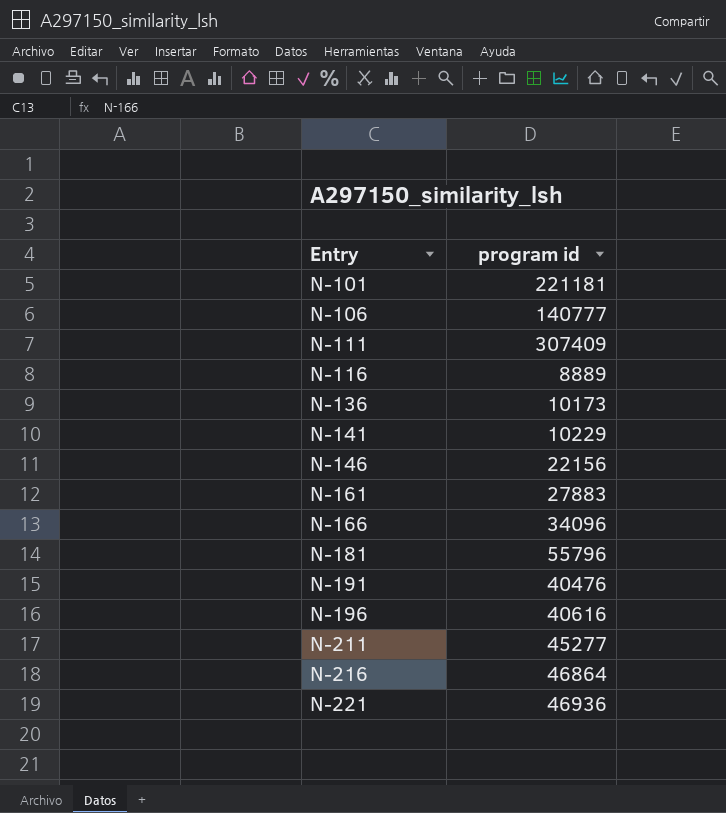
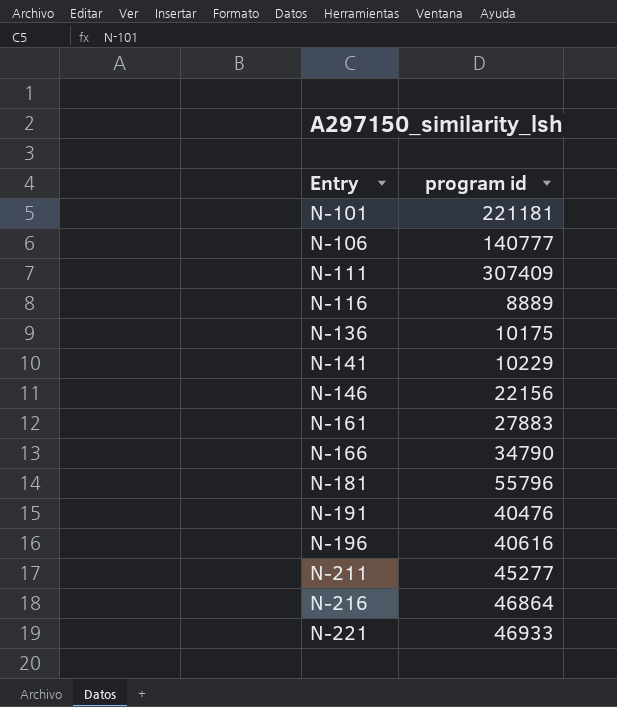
N-136 | program id: 10173 -> 10175
N-166 | program id: 34096 -> 34790
N-221 | program id: 46936 -> 46933

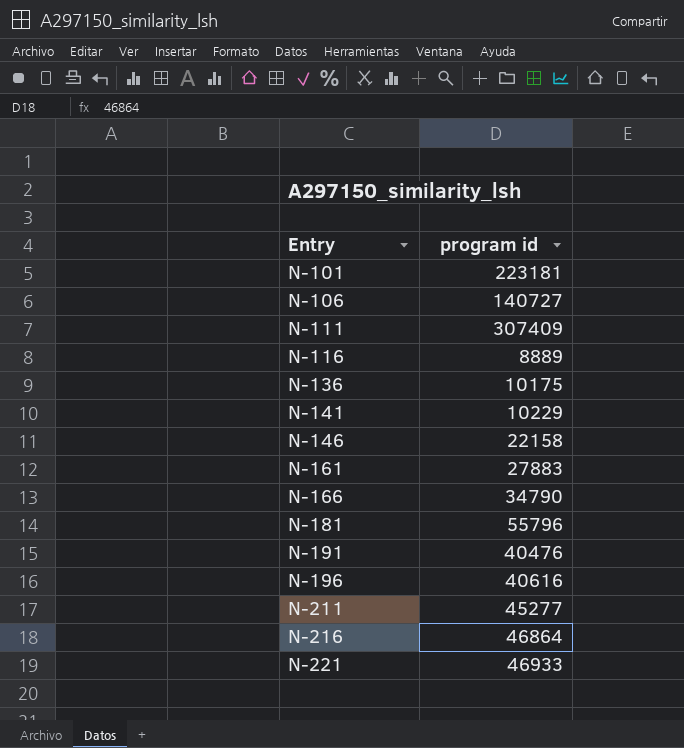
N-101 | program id: 221181 -> 223181
N-106 | program id: 140777 -> 140727
N-146 | program id: 22156 -> 22158

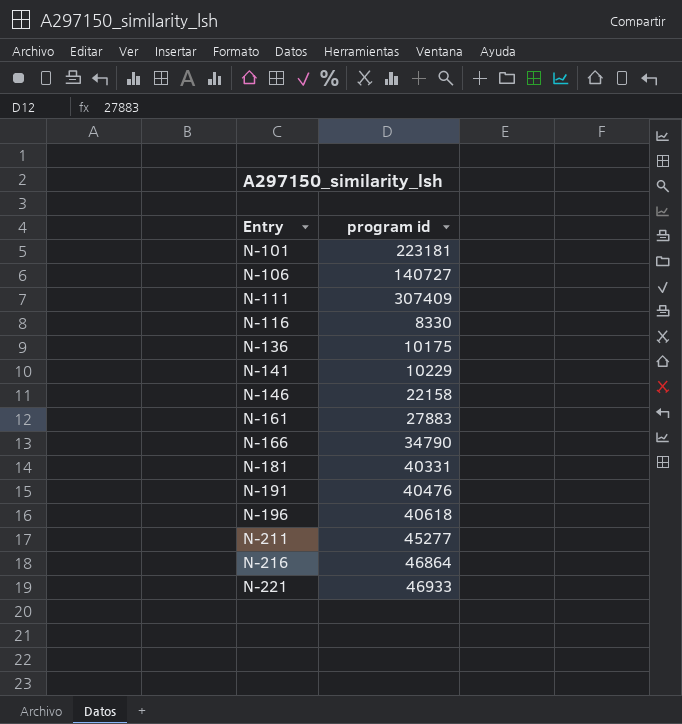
N-116 | program id: 8889 -> 8330
N-181 | program id: 55796 -> 40331
N-196 | program id: 40616 -> 40618

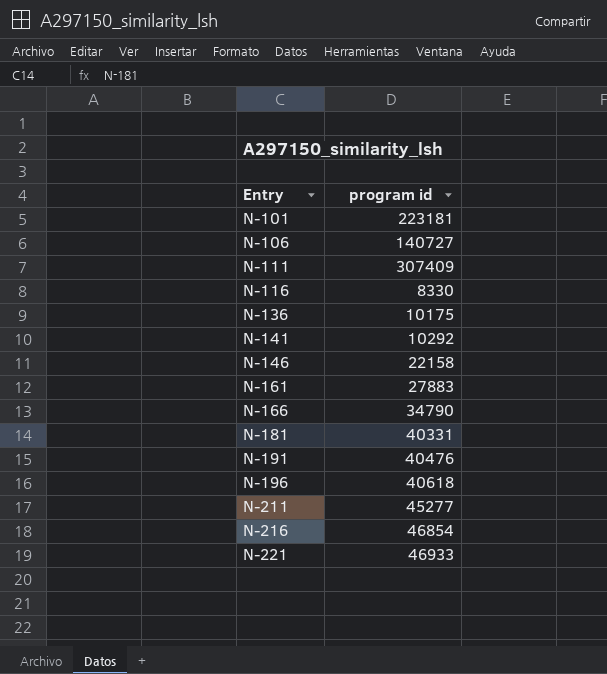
N-141 | program id: 10229 -> 10292
N-216 | program id: 46864 -> 46854

